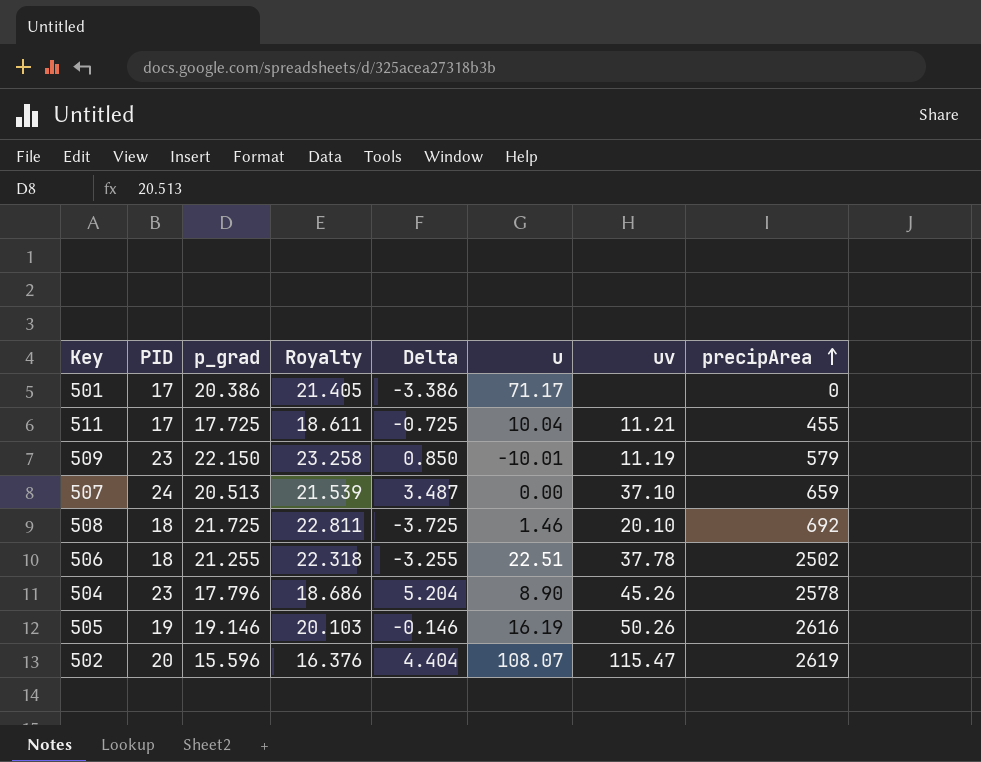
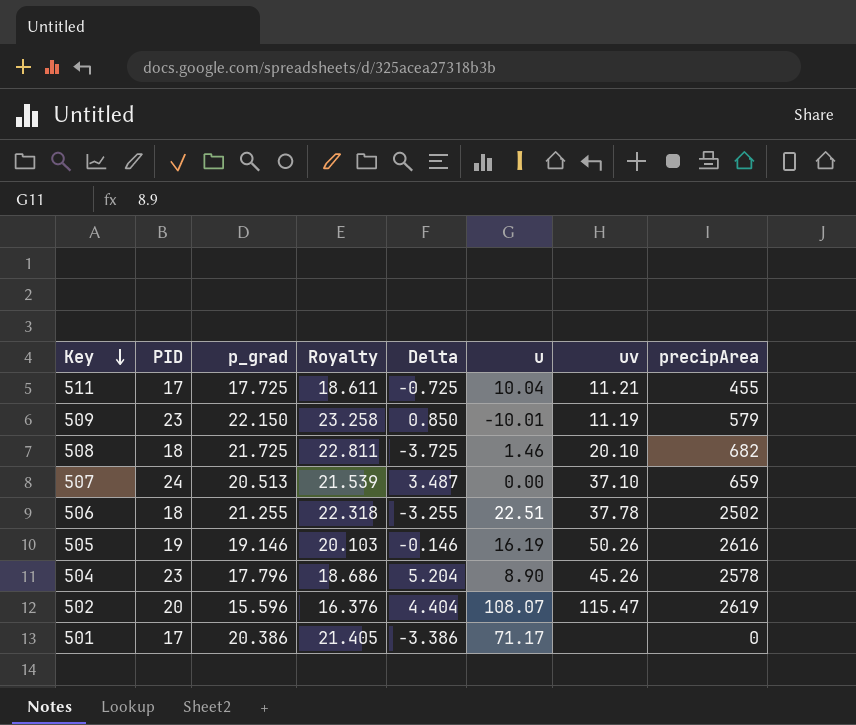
row order: precipArea ascending -> Key descending
508 | precipArea: 692 -> 682

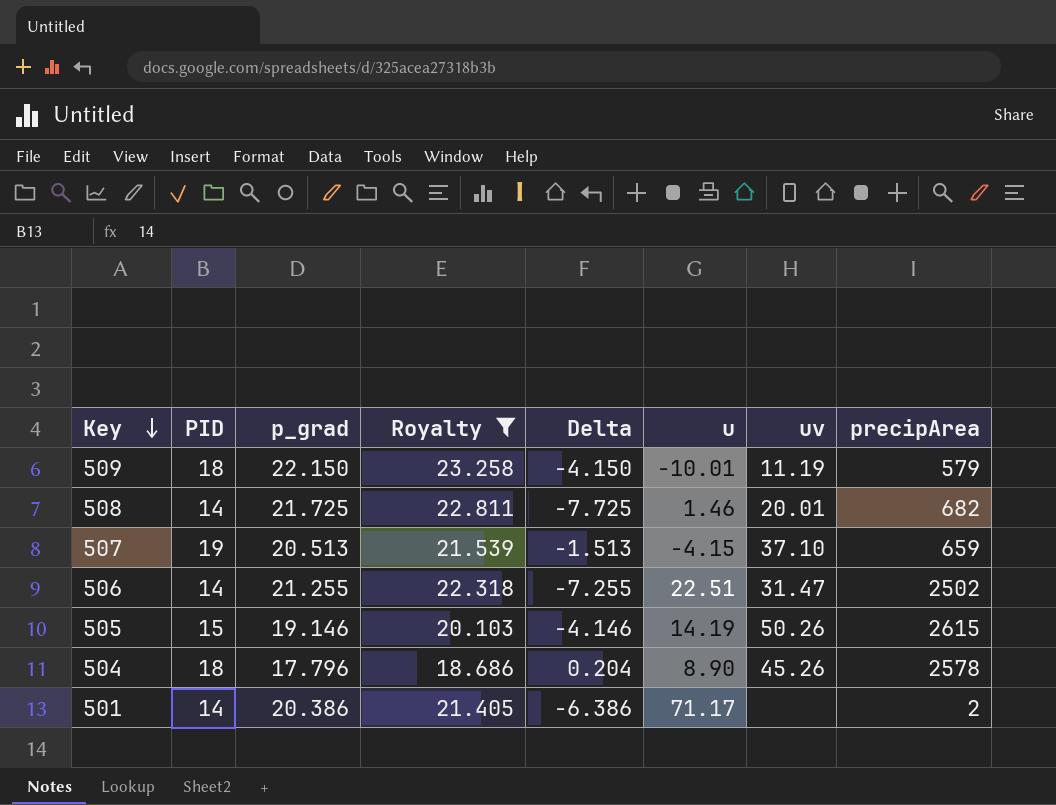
filter: none -> Royalty >= 18.686
509 | PID: 23 -> 18
509 | Delta: 0.850 -> -4.150
508 | PID: 18 -> 14
508 | Delta: -3.725 -> -7.725
508 | uv: 20.10 -> 20.01
507 | PID: 24 -> 19
507 | Delta: 3.487 -> -1.513
507 | u: 0.00 -> -4.15
506 | PID: 18 -> 14
506 | Delta: -3.255 -> -7.255
506 | uv: 37.78 -> 31.47
505 | PID: 19 -> 15
505 | Delta: -0.146 -> -4.146
505 | u: 16.19 -> 14.19
505 | precipArea: 2616 -> 2615
504 | PID: 23 -> 18
504 | Delta: 5.204 -> 0.204
501 | PID: 17 -> 14
501 | Delta: -3.386 -> -6.386
501 | precipArea: 0 -> 2

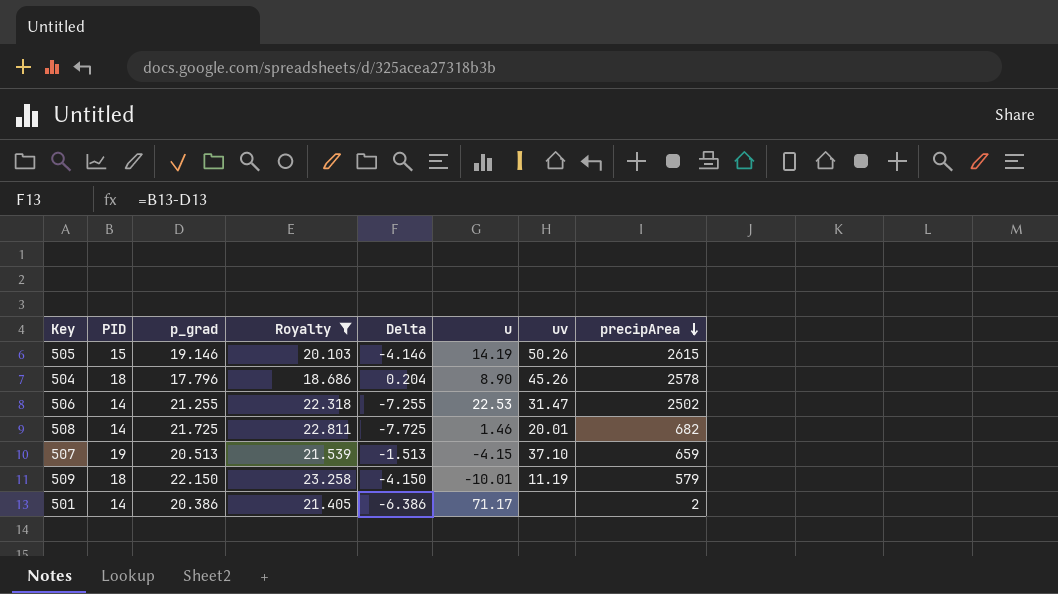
row order: Key descending -> precipArea descending
506 | u: 22.51 -> 22.53

